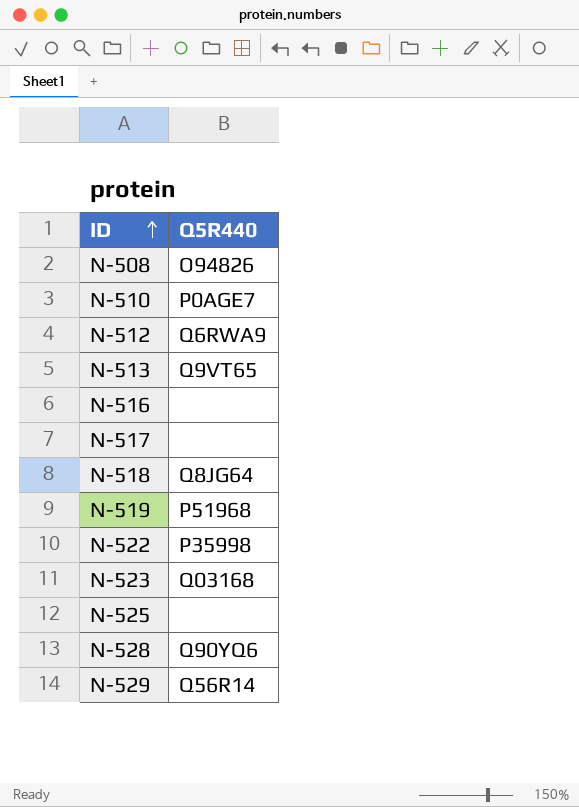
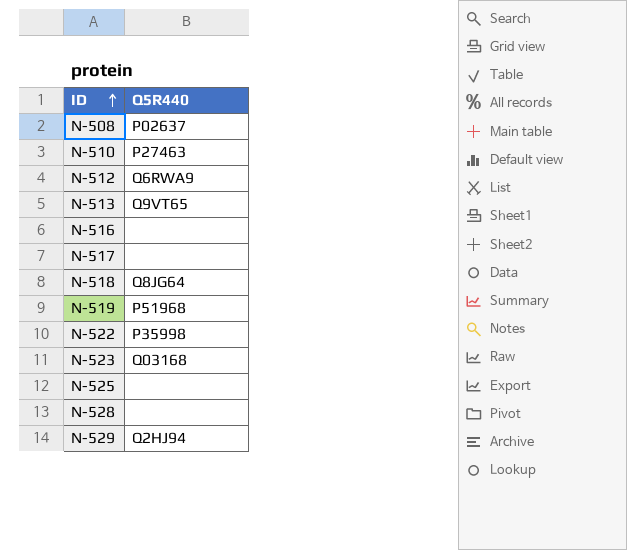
N-508 | Q5R440: O94826 -> P02637
N-510 | Q5R440: P0AGE7 -> P27463
N-528 | Q5R440: Q90YQ6 -> none
N-529 | Q5R440: Q56R14 -> Q2HJ94

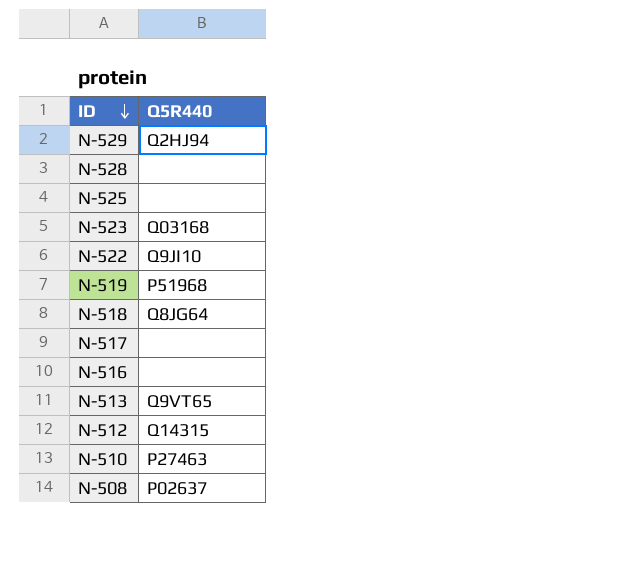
row order: ID ascending -> ID descending
N-522 | Q5R440: P35998 -> Q9JI10
N-512 | Q5R440: Q6RWA9 -> Q14315

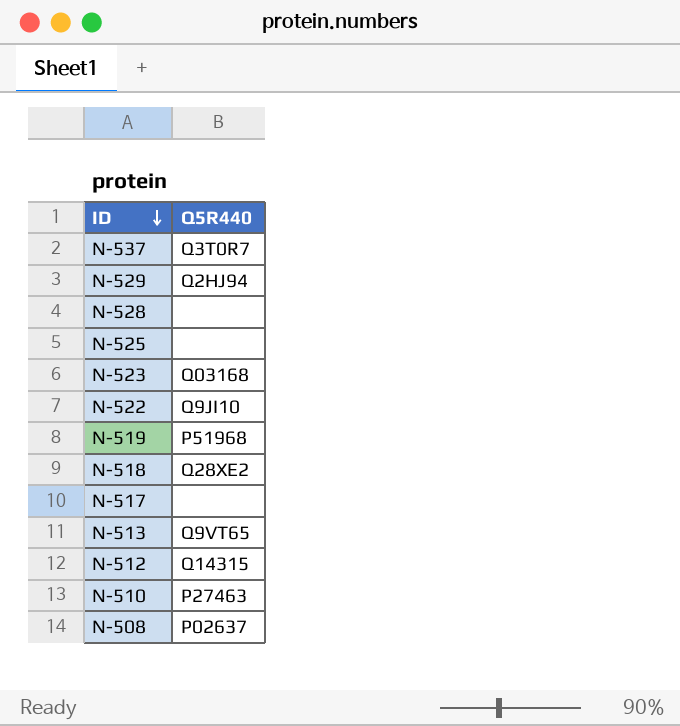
row N-516: none -> none
row N-537: none -> Q3T0R7
N-518 | Q5R440: Q8JG64 -> Q28XE2

